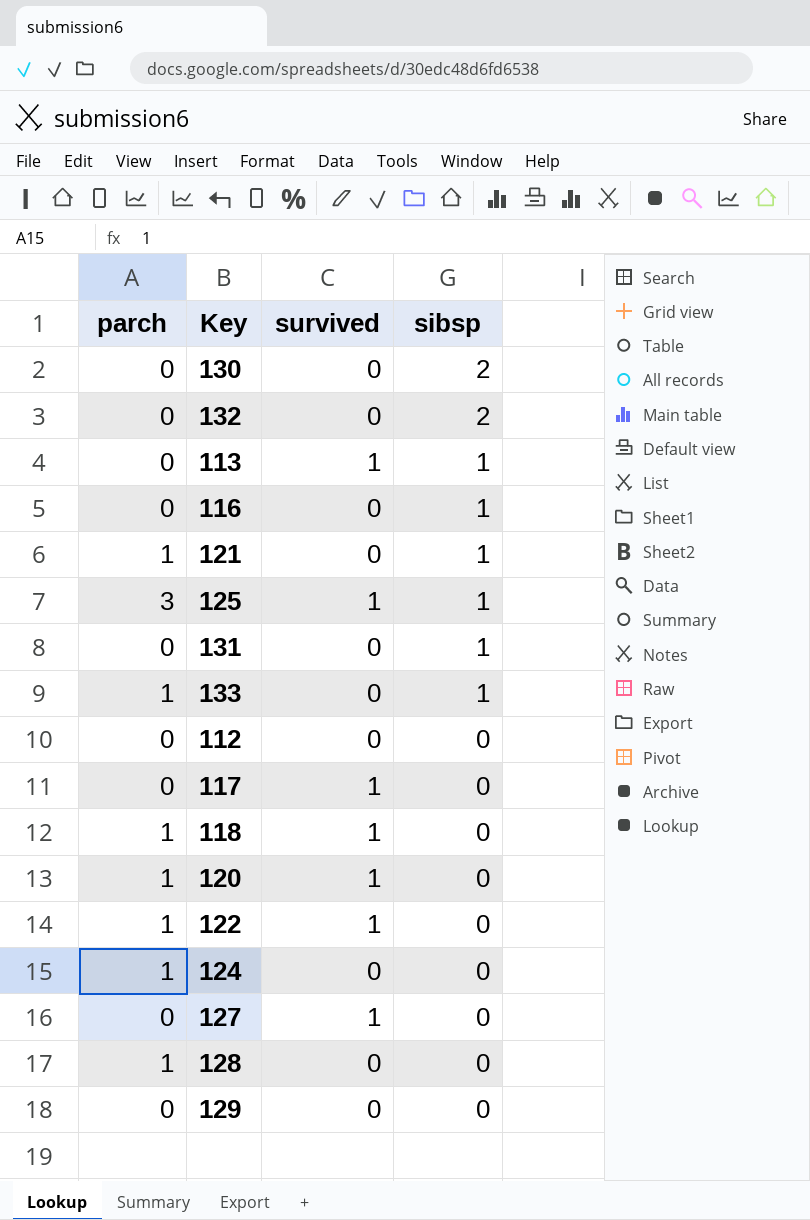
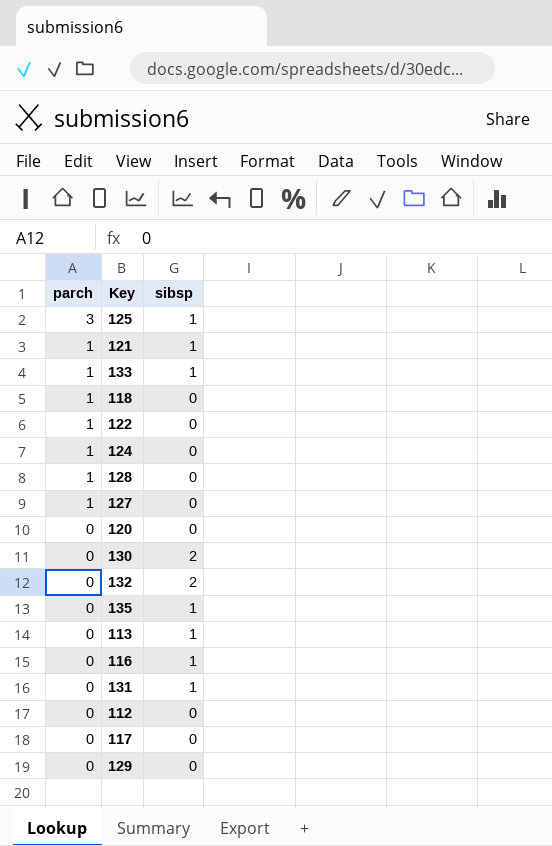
row order: sibsp descending -> parch descending
column survived | position: 3 -> none
127 | parch: 0 -> 1
120 | parch: 1 -> 0
row 135: none -> 0 | 1

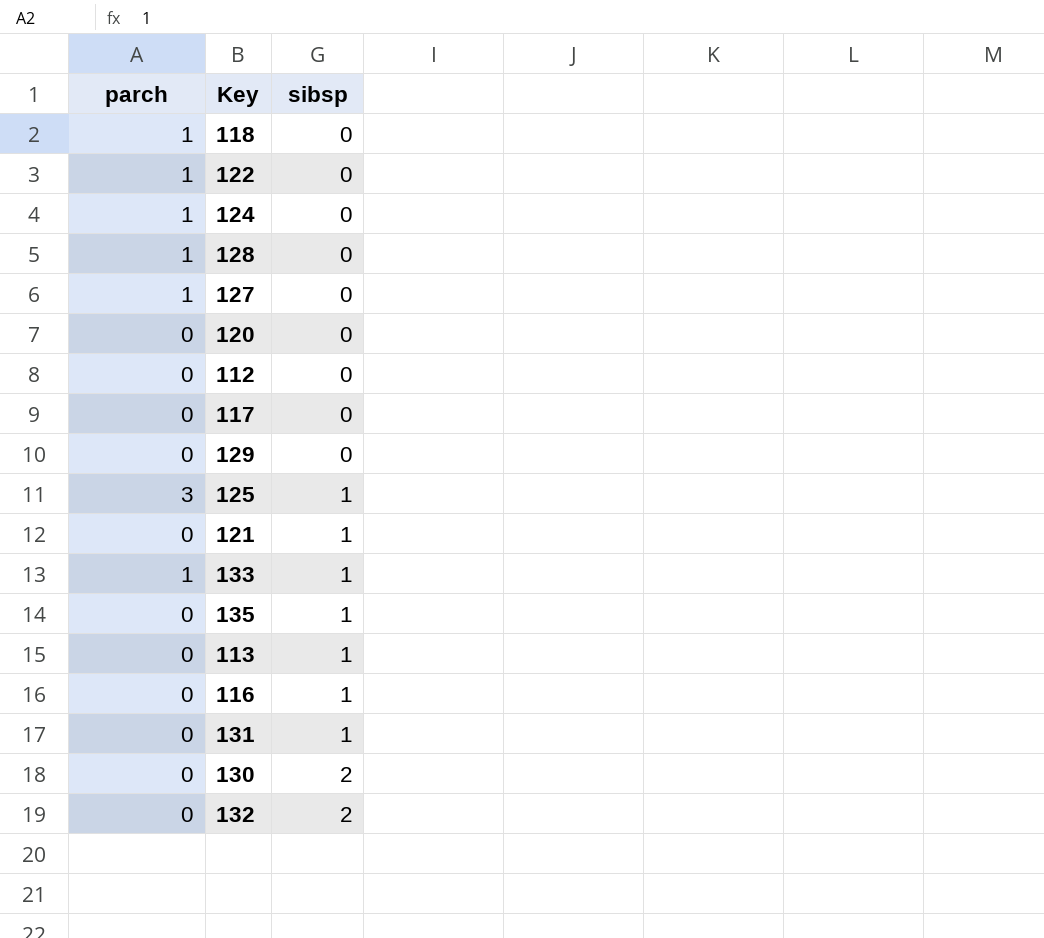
row order: parch descending -> sibsp ascending
121 | parch: 1 -> 0

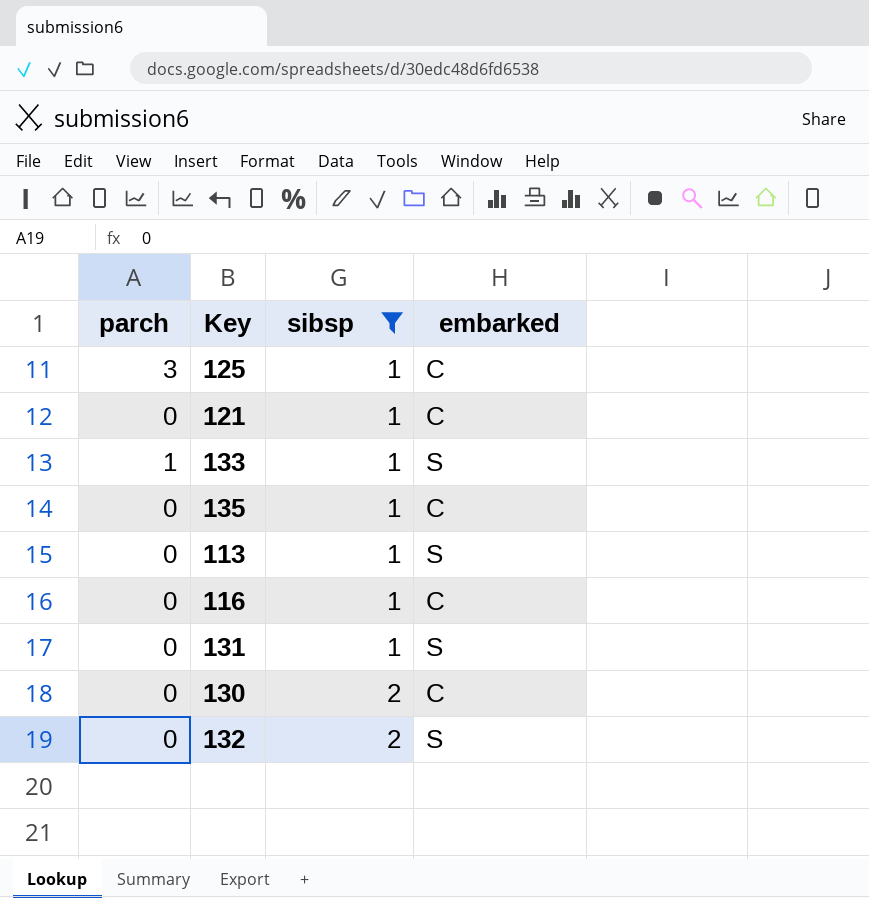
filter: none -> sibsp != 0
column embarked | position: none -> 4

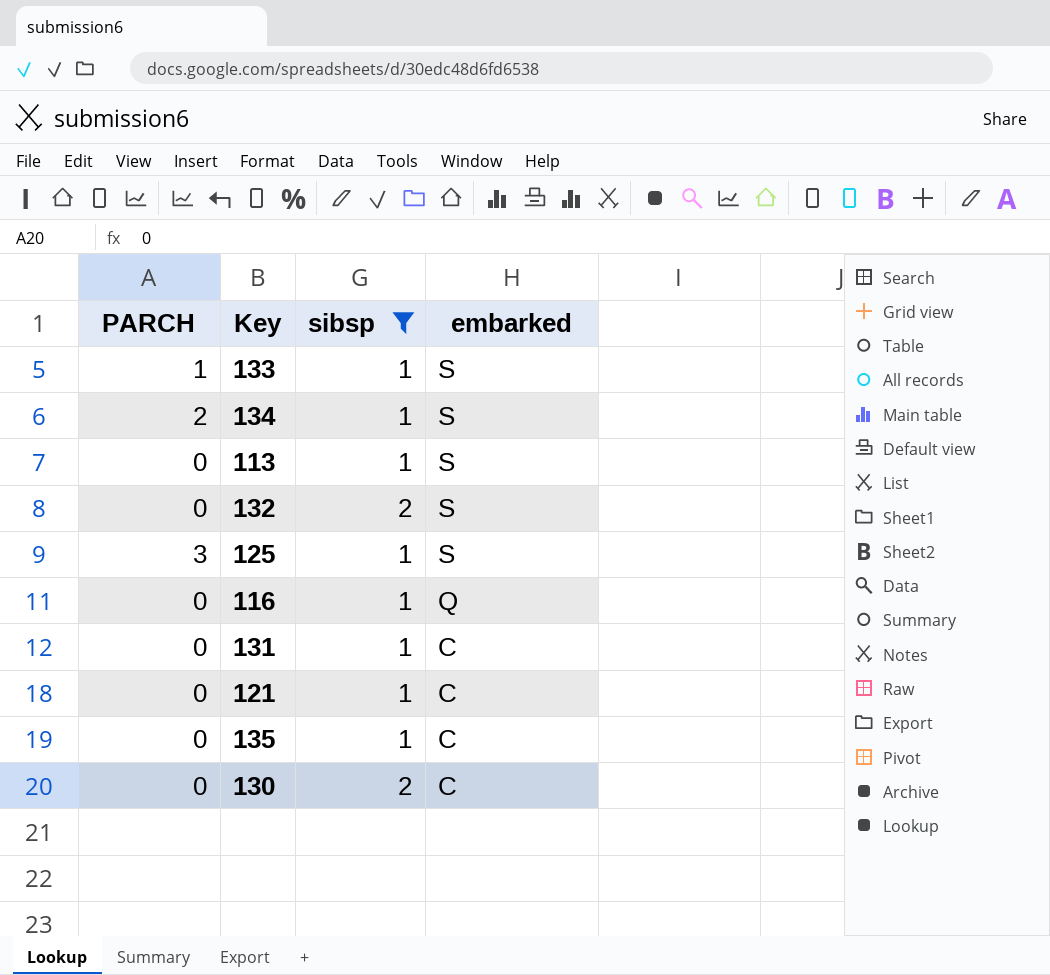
row order: sibsp ascending -> embarked descending
column name: parch -> PARCH
row 134: none -> 2 | 1 | S
125 | embarked: C -> S
116 | embarked: C -> Q
131 | embarked: S -> C

